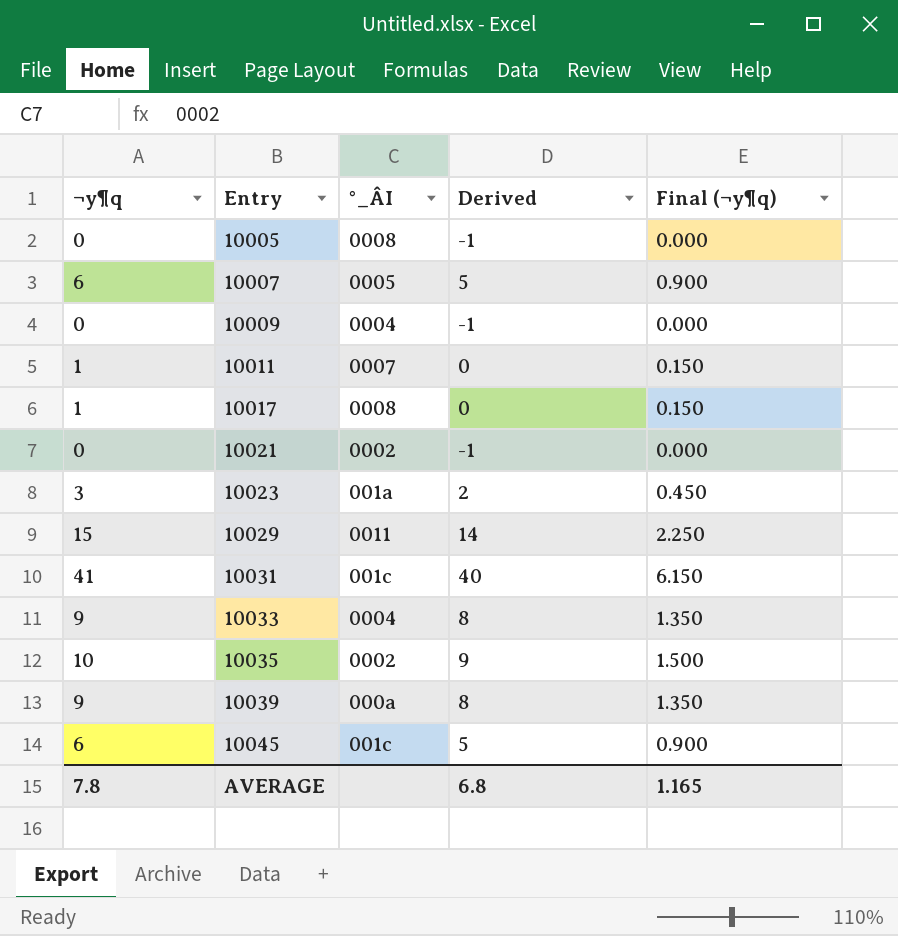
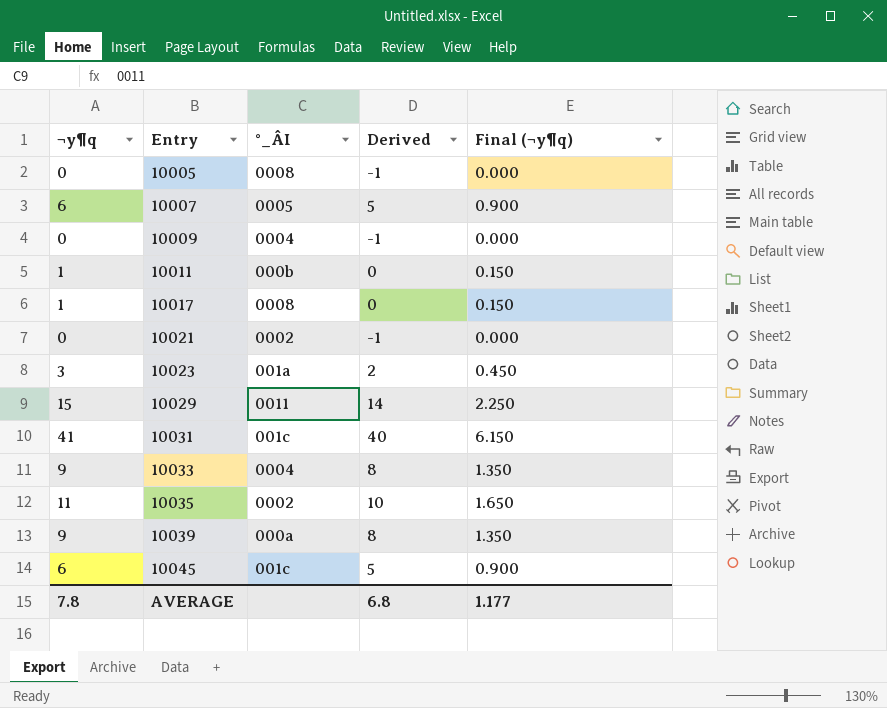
10011 | °_ÂI: 0007 -> 000b
10035 | ¬y¶q: 10 -> 11
10035 | Derived: 9 -> 10
10035 | Final (¬y¶q): 1.500 -> 1.650
AVERAGE | Final (¬y¶q): 1.165 -> 1.177

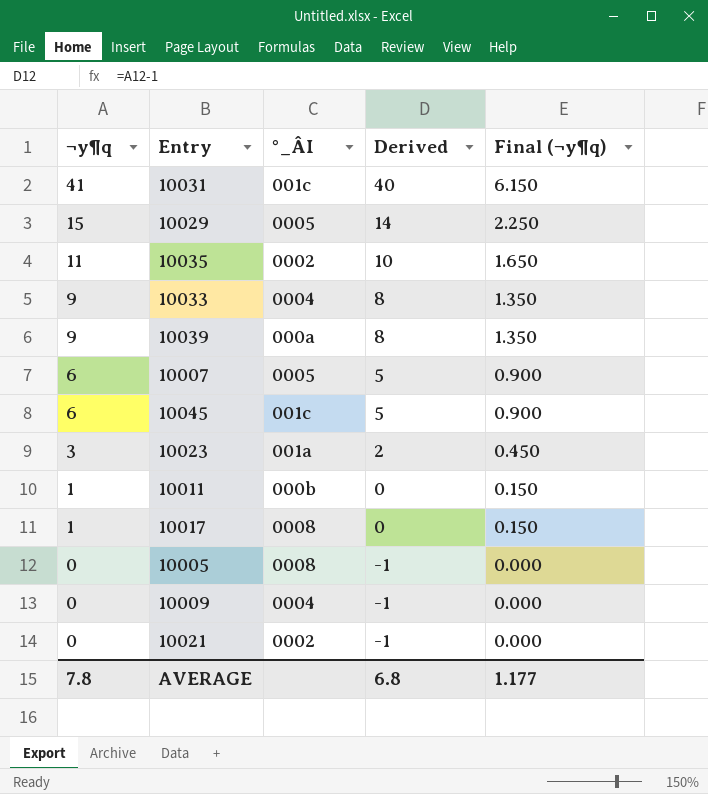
row order: Entry ascending -> ¬y¶q descending
10029 | °_ÂI: 0011 -> 0005

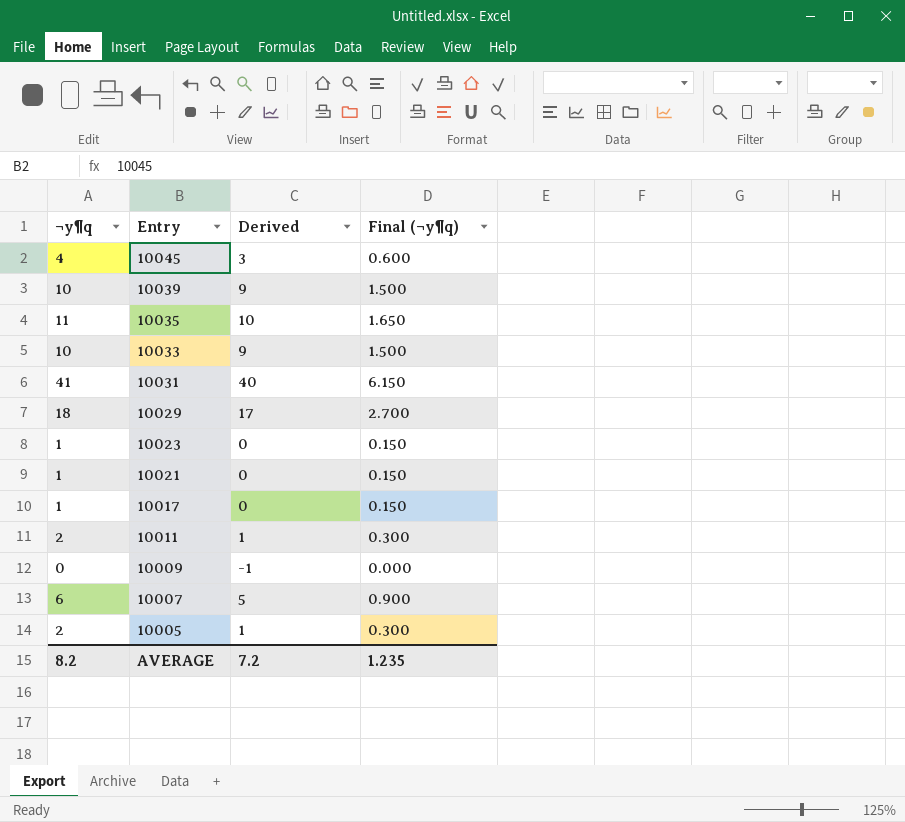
row order: ¬y¶q descending -> Entry descending
column °_ÂI | position: 3 -> none
10045 | ¬y¶q: 6 -> 4
10045 | Derived: 5 -> 3
10045 | Final (¬y¶q): 0.900 -> 0.600
10039 | ¬y¶q: 9 -> 10
10039 | Derived: 8 -> 9
10039 | Final (¬y¶q): 1.350 -> 1.500
10033 | ¬y¶q: 9 -> 10
10033 | Derived: 8 -> 9
10033 | Final (¬y¶q): 1.350 -> 1.500
10029 | ¬y¶q: 15 -> 18
10029 | Derived: 14 -> 17
10029 | Final (¬y¶q): 2.250 -> 2.700
10023 | ¬y¶q: 3 -> 1
10023 | Derived: 2 -> 0
10023 | Final (¬y¶q): 0.450 -> 0.150
10021 | ¬y¶q: 0 -> 1
10021 | Derived: -1 -> 0
10021 | Final (¬y¶q): 0.000 -> 0.150
10011 | ¬y¶q: 1 -> 2
10011 | Derived: 0 -> 1
10011 | Final (¬y¶q): 0.150 -> 0.300
10005 | ¬y¶q: 0 -> 2
10005 | Derived: -1 -> 1
10005 | Final (¬y¶q): 0.000 -> 0.300
AVERAGE | ¬y¶q: 7.8 -> 8.2
AVERAGE | Derived: 6.8 -> 7.2
AVERAGE | Final (¬y¶q): 1.177 -> 1.235

